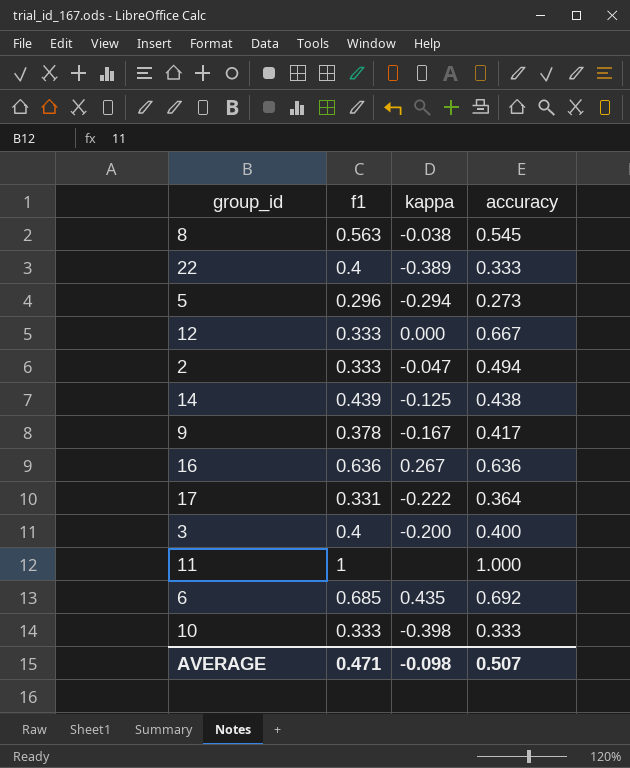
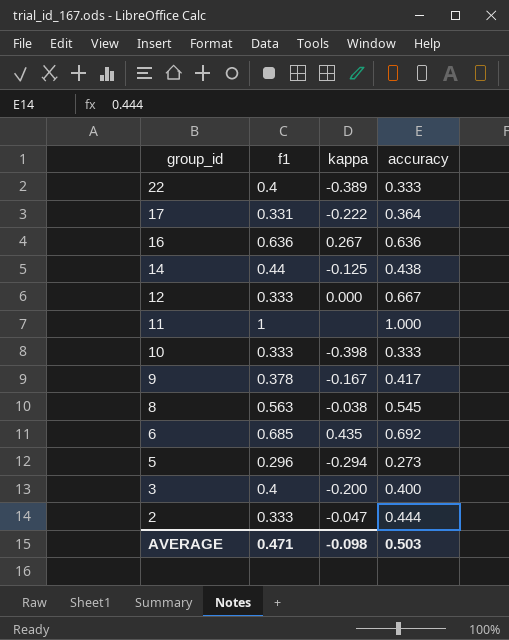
row order: none -> group_id descending
14 | f1: 0.439 -> 0.44
2 | accuracy: 0.494 -> 0.444
AVERAGE | accuracy: 0.507 -> 0.503

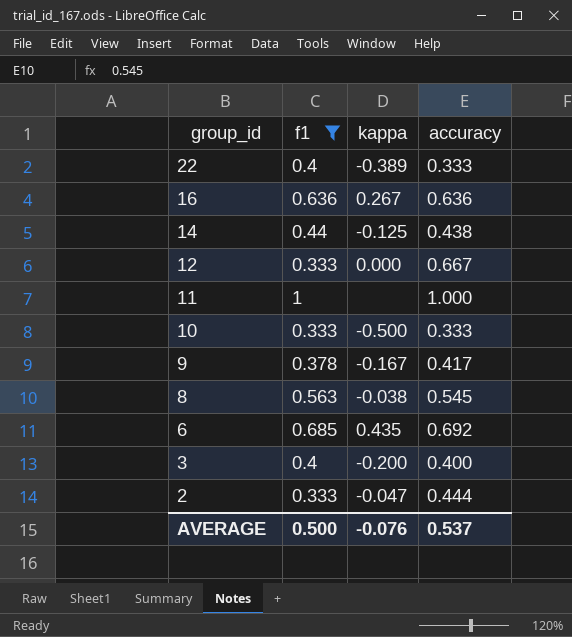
filter: none -> f1 >= 0.333
10 | kappa: -0.398 -> -0.500
AVERAGE | f1: 0.471 -> 0.500
AVERAGE | kappa: -0.098 -> -0.076
AVERAGE | accuracy: 0.503 -> 0.537

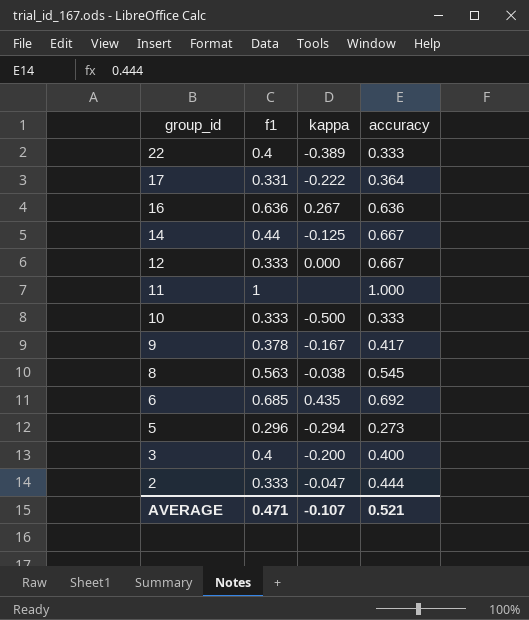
filter: f1 >= 0.333 -> none
14 | accuracy: 0.438 -> 0.667
AVERAGE | f1: 0.500 -> 0.471
AVERAGE | kappa: -0.076 -> -0.107
AVERAGE | accuracy: 0.537 -> 0.521

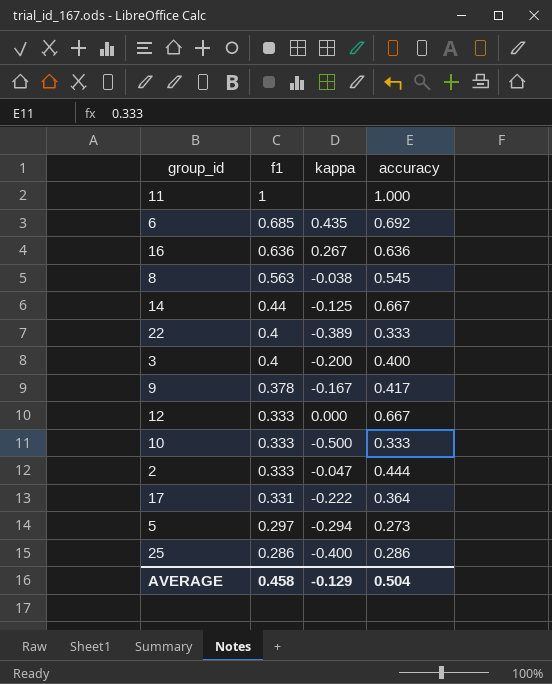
row order: group_id descending -> f1 descending
5 | f1: 0.296 -> 0.297
row 25: none -> 0.286 | -0.400 | 0.286
AVERAGE | f1: 0.471 -> 0.458
AVERAGE | kappa: -0.107 -> -0.129
AVERAGE | accuracy: 0.521 -> 0.504

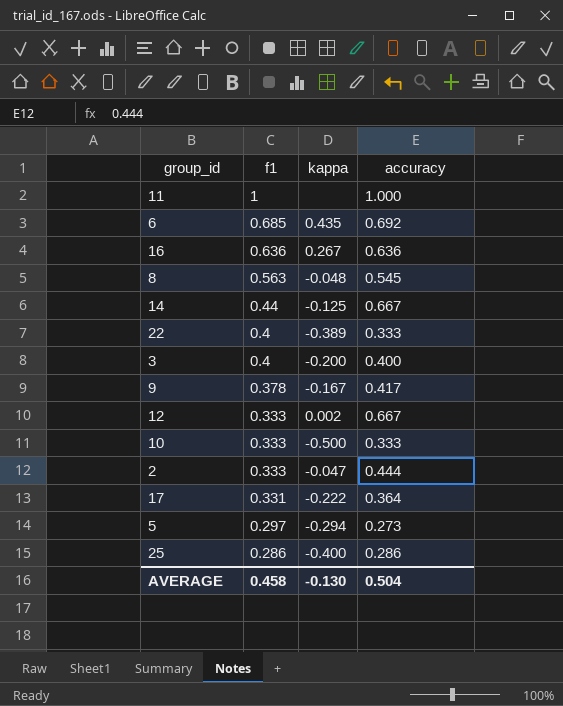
8 | kappa: -0.038 -> -0.048
12 | kappa: 0.000 -> 0.002
AVERAGE | kappa: -0.129 -> -0.130

